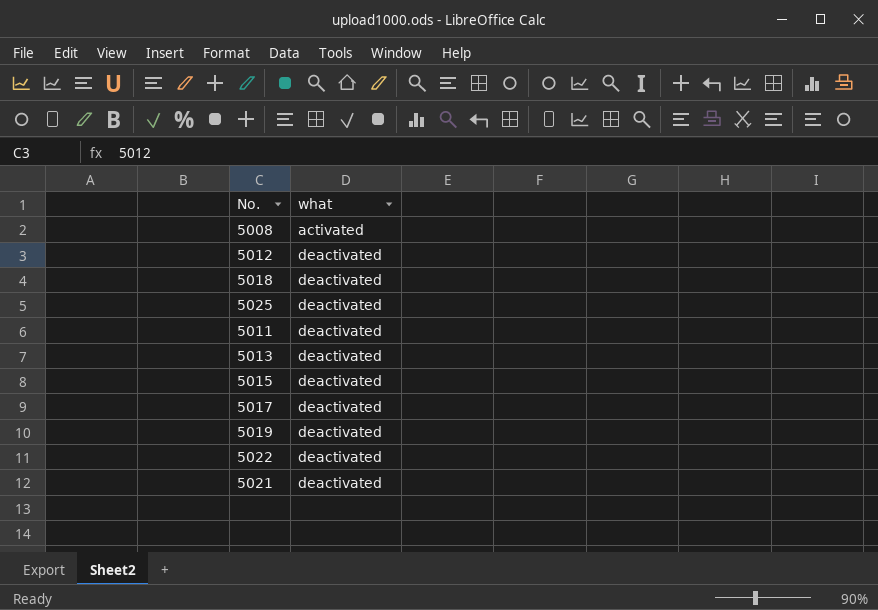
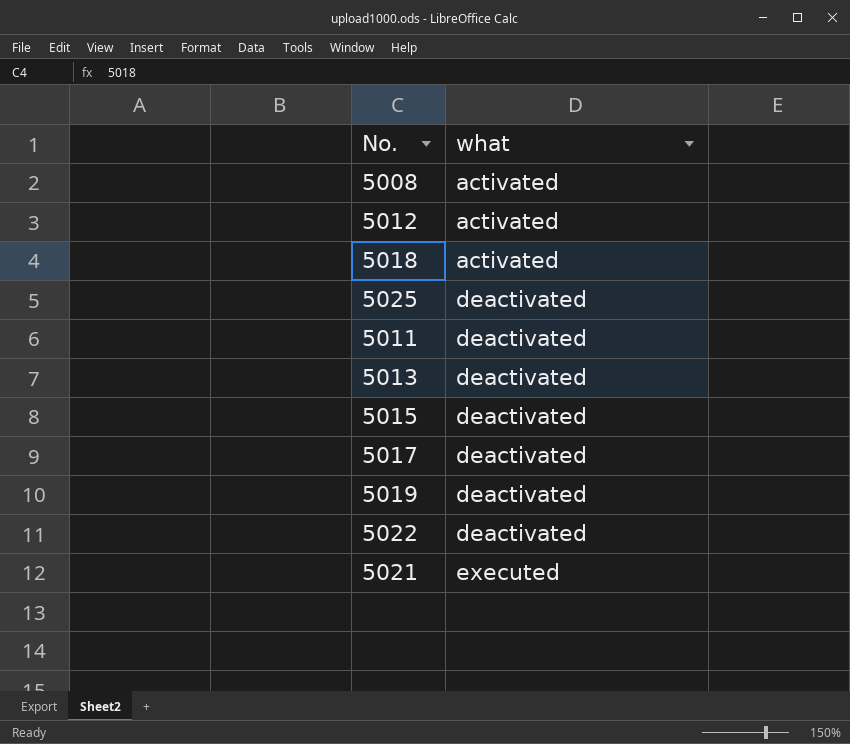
5012 | what: deactivated -> activated
5018 | what: deactivated -> activated
5021 | what: deactivated -> executed

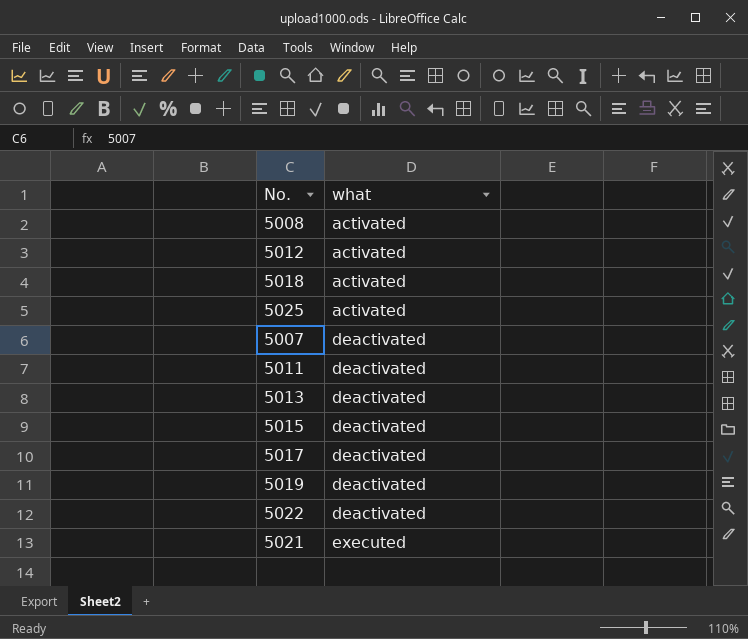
5025 | what: deactivated -> activated
row 5007: none -> deactivated

